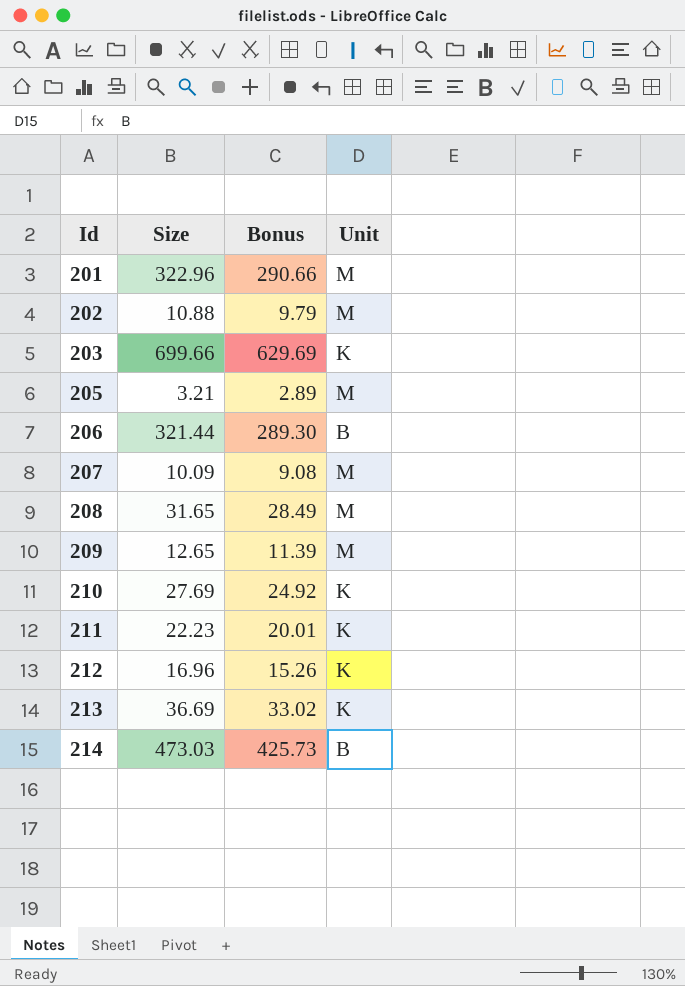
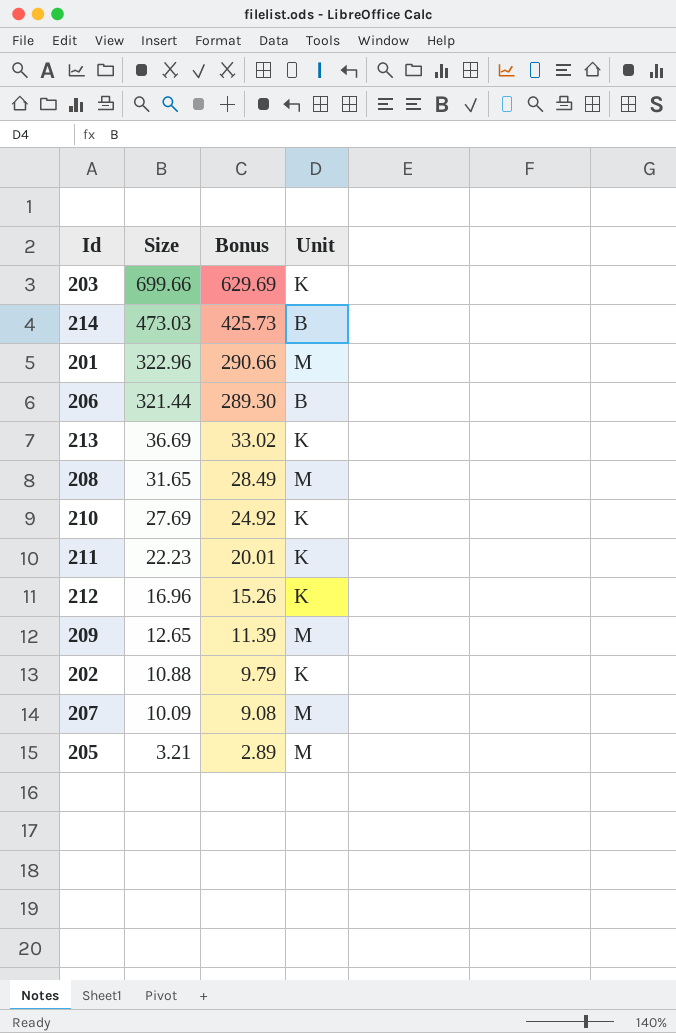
row order: Id ascending -> Size descending
202 | Unit: M -> K

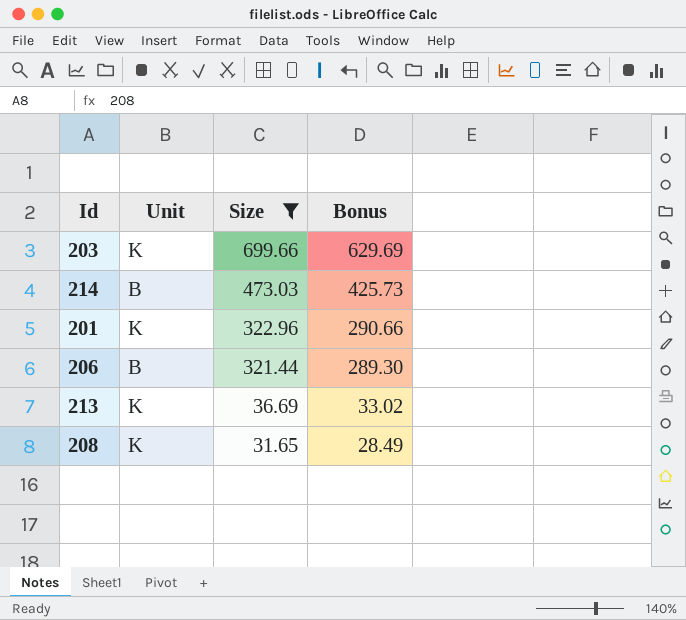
filter: none -> Size >= 31.65
column Unit | position: 4 -> 2
201 | Unit: M -> K
208 | Unit: M -> K

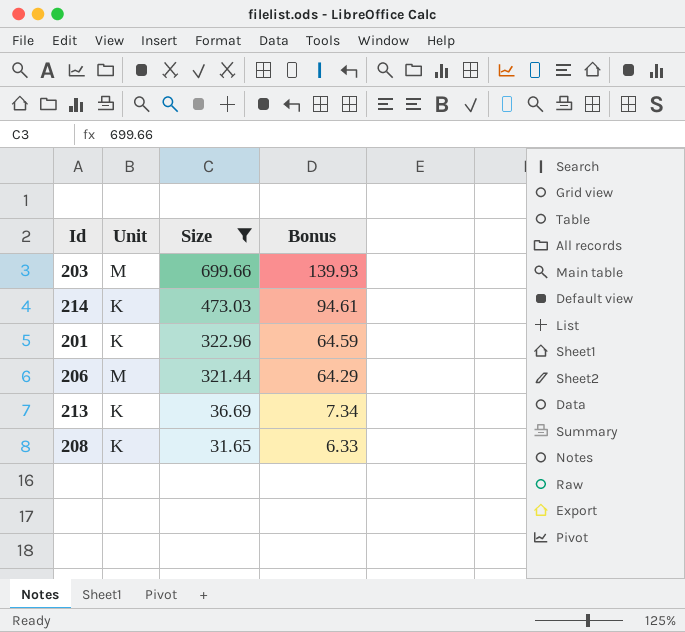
column Bonus | formula: [Size] * 0.9 -> [Size] * 0.2
203 | Unit: K -> M
214 | Unit: B -> K
206 | Unit: B -> M

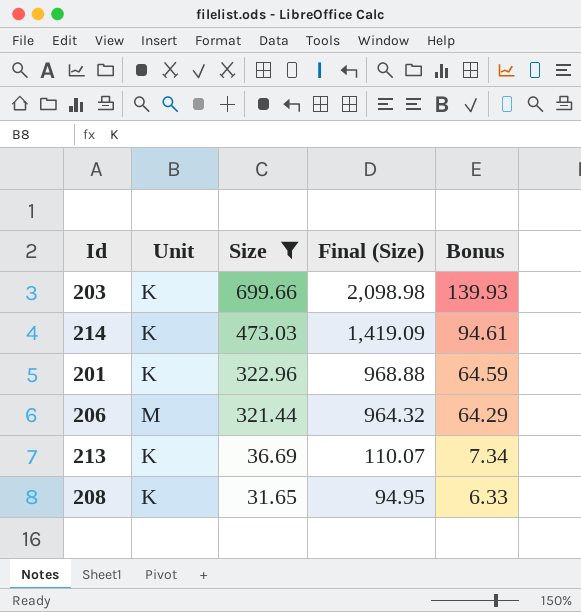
column Final (Size) | formula: none -> [Size] * 3
203 | Unit: M -> K

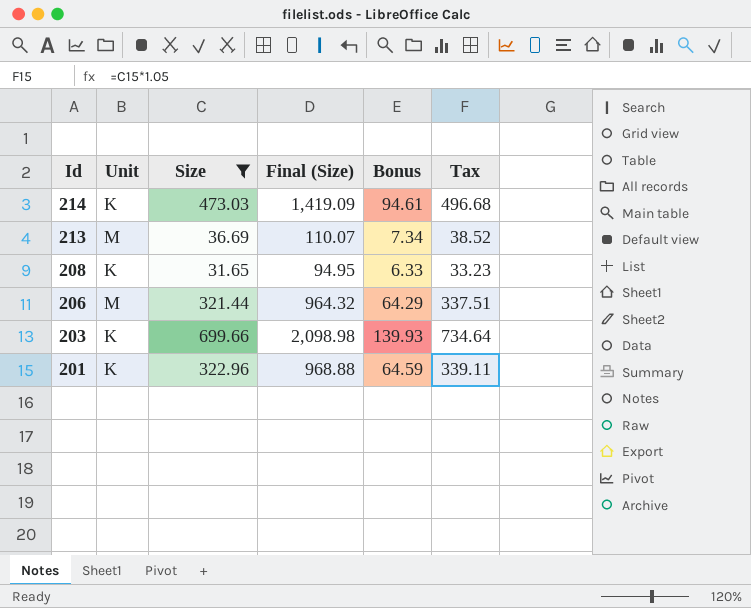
row order: Size descending -> Id descending
column Tax | formula: none -> [Size] * 1.05
213 | Unit: K -> M

